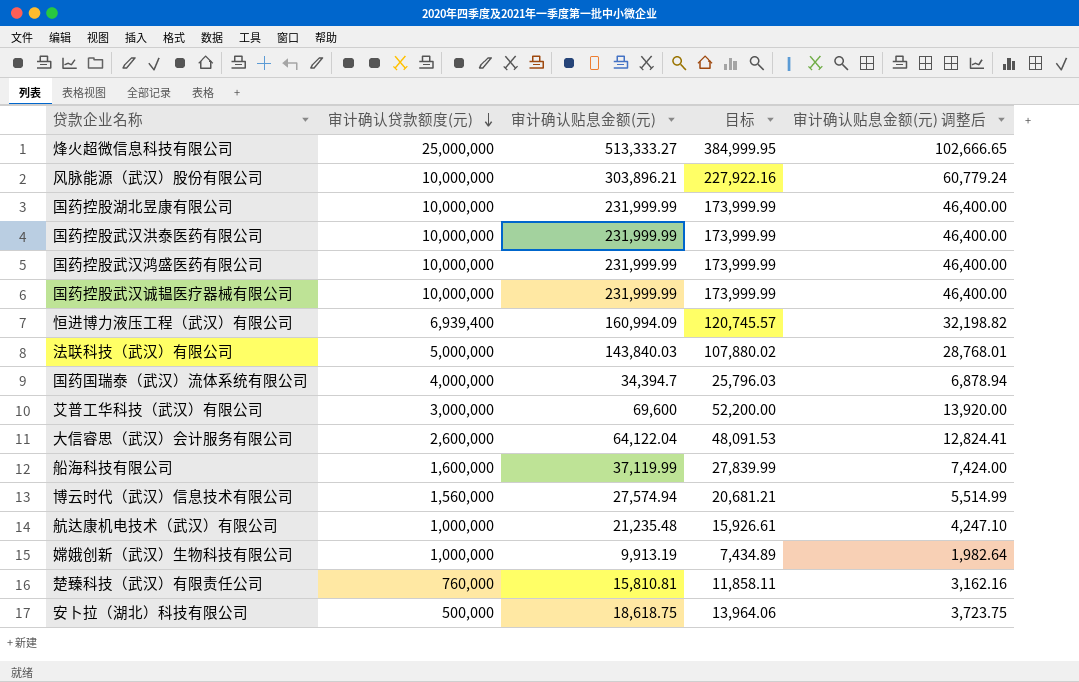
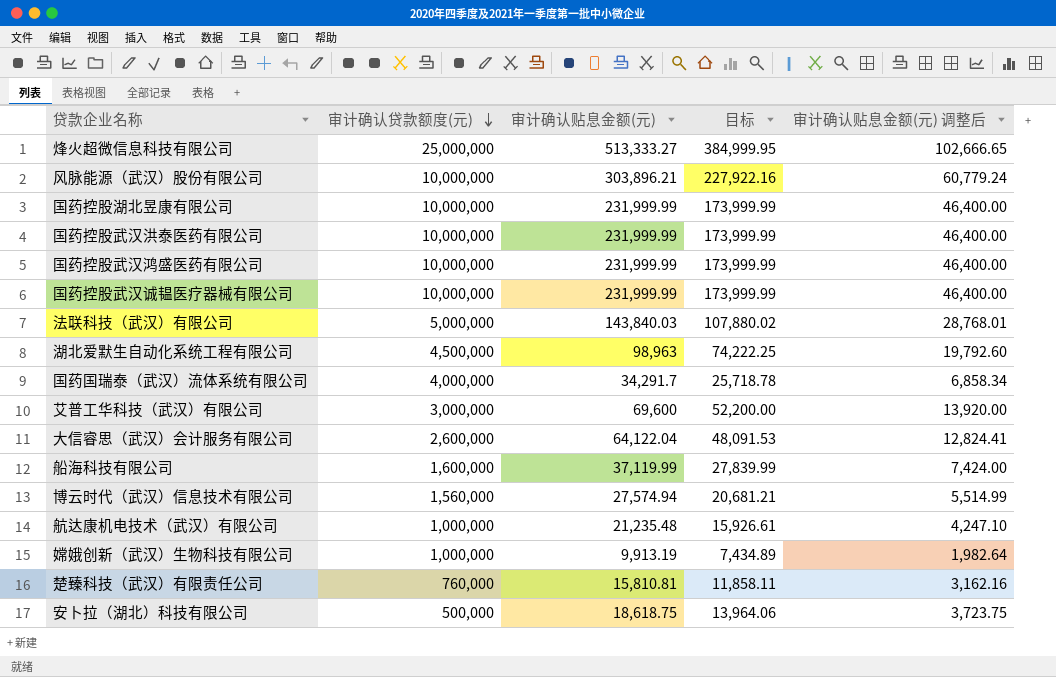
row 恒进博力液压工程（武汉）有限公司: 6,939,400 | 160,994.09 | 120,745.57 | 32,198.82 -> none
row 湖北爱默生自动化系统工程有限公司: none -> 4,500,000 | 98,963 | 74,222.25 | 19,792.60
国药国瑞泰（武汉）流体系统有限公司 | 审计确认贴息金额(元): 34,394.7 -> 34,291.7
国药国瑞泰（武汉）流体系统有限公司 | 目标: 25,796.03 -> 25,718.78
国药国瑞泰（武汉）流体系统有限公司 | 审计确认贴息金额(元) 调整后: 6,878.94 -> 6,858.34

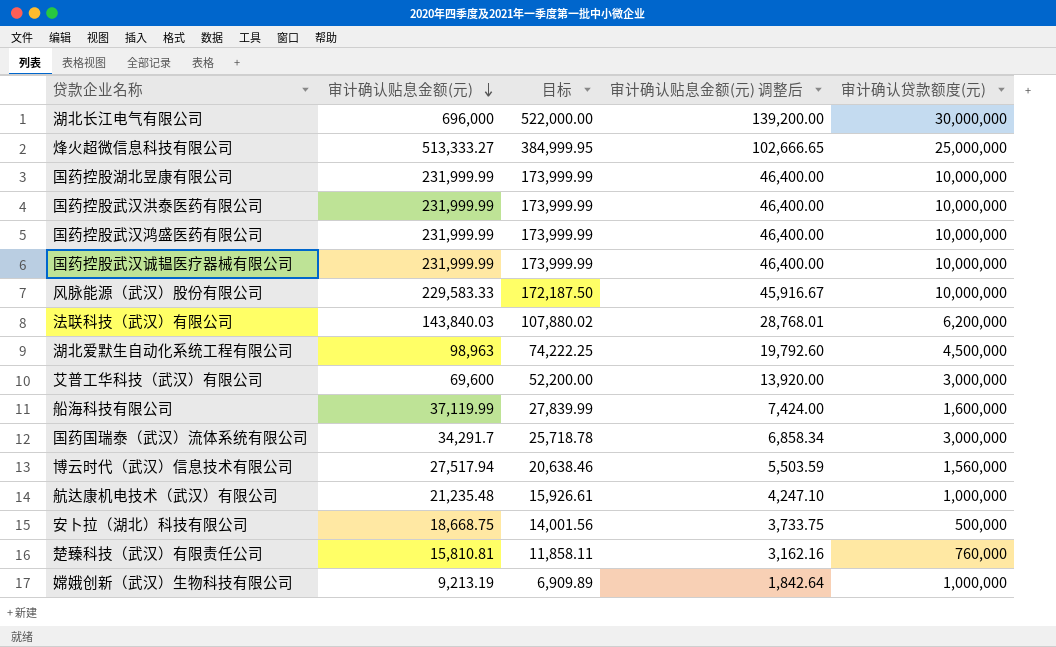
row order: 审计确认贷款额度(元) descending -> 审计确认贴息金额(元) descending
column 审计确认贷款额度(元) | position: 2 -> 5
row 大信睿思（武汉）会计服务有限公司: 2,600,000 | 64,122.04 | 48,091.53 | 12,824.41 -> none
row 湖北长江电气有限公司: none -> 696,000 | 522,000.00 | 139,200.00 | 30,000,000
风脉能源（武汉）股份有限公司 | 审计确认贴息金额(元): 303,896.21 -> 229,583.33
风脉能源（武汉）股份有限公司 | 目标: 227,922.16 -> 172,187.50
风脉能源（武汉）股份有限公司 | 审计确认贴息金额(元) 调整后: 60,779.24 -> 45,916.67
法联科技（武汉）有限公司 | 审计确认贷款额度(元): 5,000,000 -> 6,200,000
国药国瑞泰（武汉）流体系统有限公司 | 审计确认贷款额度(元): 4,000,000 -> 3,000,000
博云时代（武汉）信息技术有限公司 | 审计确认贴息金额(元): 27,574.94 -> 27,517.94
博云时代（武汉）信息技术有限公司 | 目标: 20,681.21 -> 20,638.46
博云时代（武汉）信息技术有限公司 | 审计确认贴息金额(元) 调整后: 5,514.99 -> 5,503.59
安卜拉（湖北）科技有限公司 | 审计确认贴息金额(元): 18,618.75 -> 18,668.75
安卜拉（湖北）科技有限公司 | 目标: 13,964.06 -> 14,001.56
安卜拉（湖北）科技有限公司 | 审计确认贴息金额(元) 调整后: 3,723.75 -> 3,733.75
嫦娥创新（武汉）生物科技有限公司 | 审计确认贴息金额(元): 9,913.19 -> 9,213.19
嫦娥创新（武汉）生物科技有限公司 | 目标: 7,434.89 -> 6,909.89
嫦娥创新（武汉）生物科技有限公司 | 审计确认贴息金额(元) 调整后: 1,982.64 -> 1,842.64

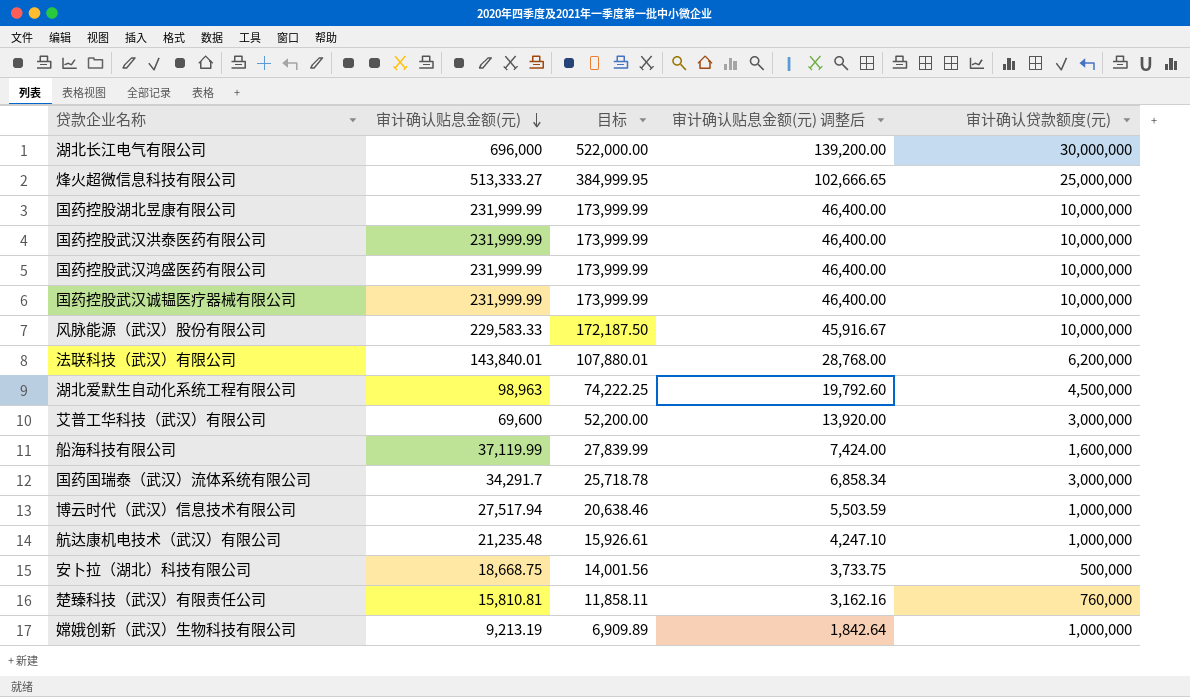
法联科技（武汉）有限公司 | 审计确认贴息金额(元): 143,840.03 -> 143,840.01
法联科技（武汉）有限公司 | 目标: 107,880.02 -> 107,880.01
法联科技（武汉）有限公司 | 审计确认贴息金额(元) 调整后: 28,768.01 -> 28,768.00
博云时代（武汉）信息技术有限公司 | 审计确认贷款额度(元): 1,560,000 -> 1,000,000

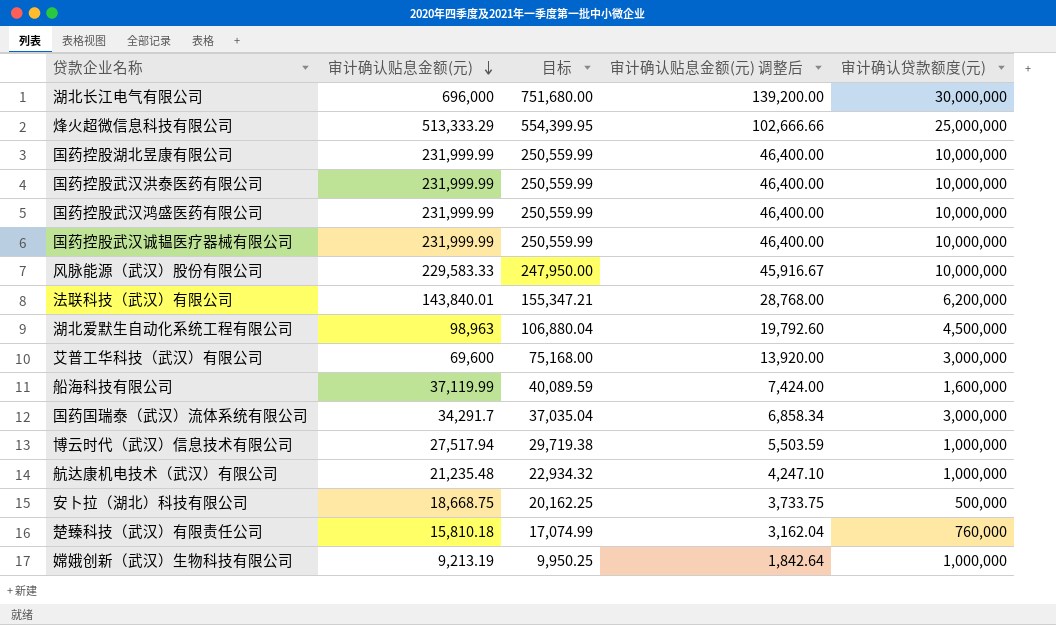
column 目标 | formula: [审计确认贴息金额(元)] * 0.75 -> [审计确认贴息金额(元)] * 1.08
烽火超微信息科技有限公司 | 审计确认贴息金额(元): 513,333.27 -> 513,333.29
烽火超微信息科技有限公司 | 审计确认贴息金额(元) 调整后: 102,666.65 -> 102,666.66
楚臻科技（武汉）有限责任公司 | 审计确认贴息金额(元): 15,810.81 -> 15,810.18
楚臻科技（武汉）有限责任公司 | 审计确认贴息金额(元) 调整后: 3,162.16 -> 3,162.04

